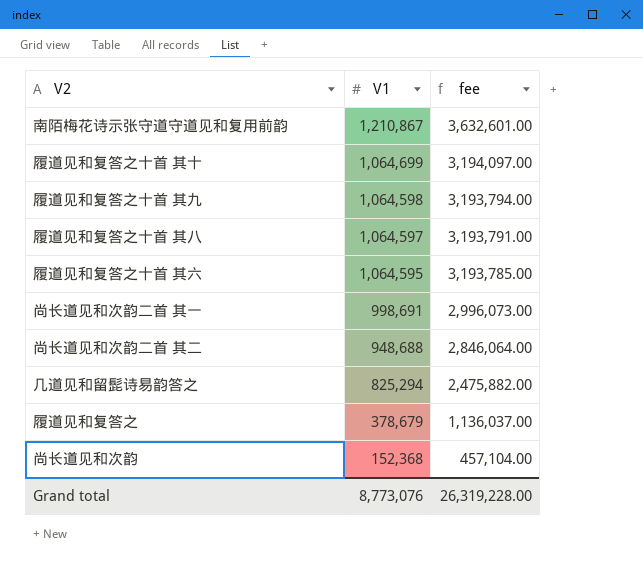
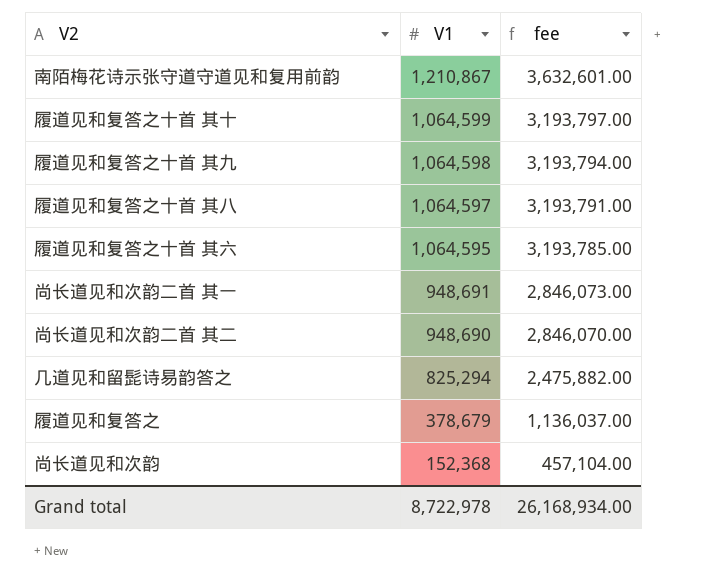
履道见和复答之十首 其十 | V1: 1,064,699 -> 1,064,599
履道见和复答之十首 其十 | fee: 3,194,097.00 -> 3,193,797.00
尚长道见和次韵二首 其一 | V1: 998,691 -> 948,691
尚长道见和次韵二首 其一 | fee: 2,996,073.00 -> 2,846,073.00
尚长道见和次韵二首 其二 | V1: 948,688 -> 948,690
尚长道见和次韵二首 其二 | fee: 2,846,064.00 -> 2,846,070.00
Grand total | V1: 8,773,076 -> 8,722,978
Grand total | fee: 26,319,228.00 -> 26,168,934.00

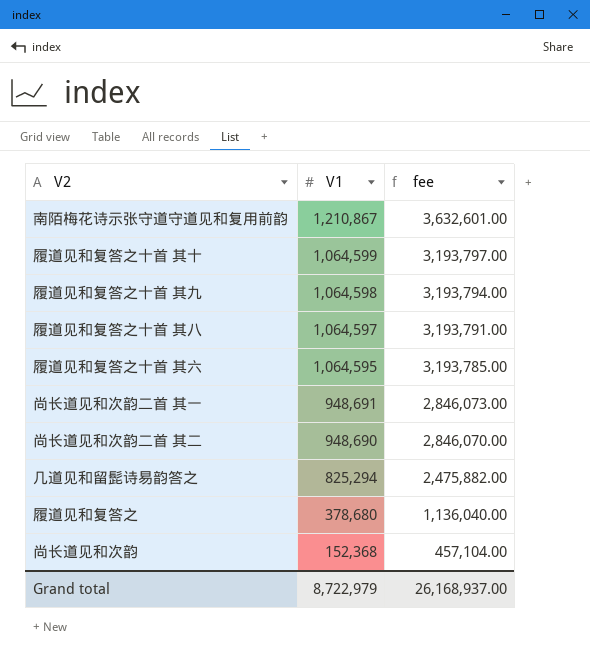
履道见和复答之 | V1: 378,679 -> 378,680
履道见和复答之 | fee: 1,136,037.00 -> 1,136,040.00
Grand total | V1: 8,722,978 -> 8,722,979
Grand total | fee: 26,168,934.00 -> 26,168,937.00

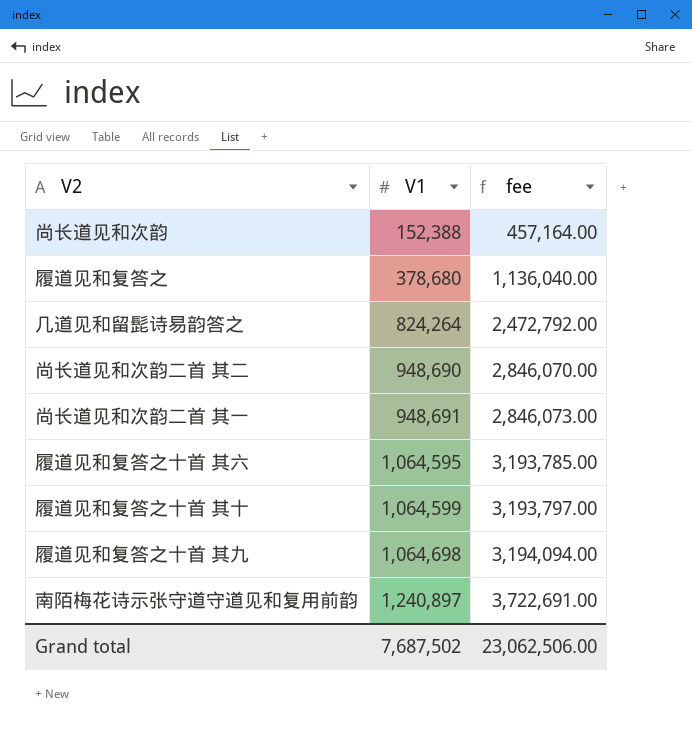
row order: V1 descending -> V1 ascending
row 履道见和复答之十首 其八: 1,064,597 | 3,193,791.00 -> none
尚长道见和次韵 | V1: 152,368 -> 152,388
尚长道见和次韵 | fee: 457,104.00 -> 457,164.00
几道见和留髭诗易韵答之 | V1: 825,294 -> 824,264
几道见和留髭诗易韵答之 | fee: 2,475,882.00 -> 2,472,792.00
履道见和复答之十首 其九 | V1: 1,064,598 -> 1,064,698
履道见和复答之十首 其九 | fee: 3,193,794.00 -> 3,194,094.00
南陌梅花诗示张守道守道见和复用前韵 | V1: 1,210,867 -> 1,240,897
南陌梅花诗示张守道守道见和复用前韵 | fee: 3,632,601.00 -> 3,722,691.00
Grand total | V1: 8,722,979 -> 7,687,502
Grand total | fee: 26,168,937.00 -> 23,062,506.00

